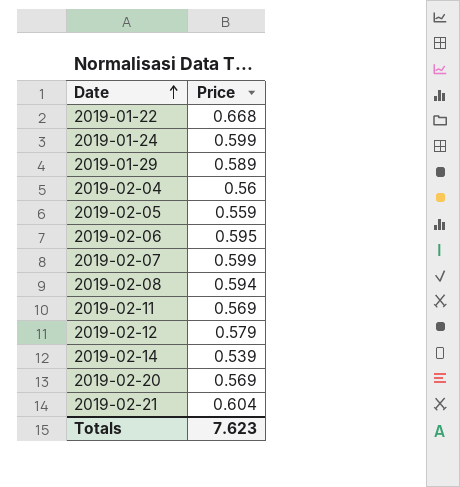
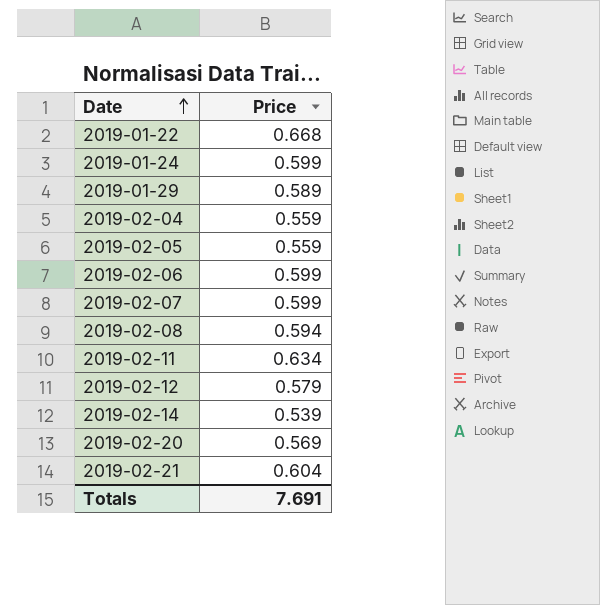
2019-02-04 | Price: 0.56 -> 0.559
2019-02-06 | Price: 0.595 -> 0.599
2019-02-11 | Price: 0.569 -> 0.634
Totals | Price: 7.623 -> 7.691

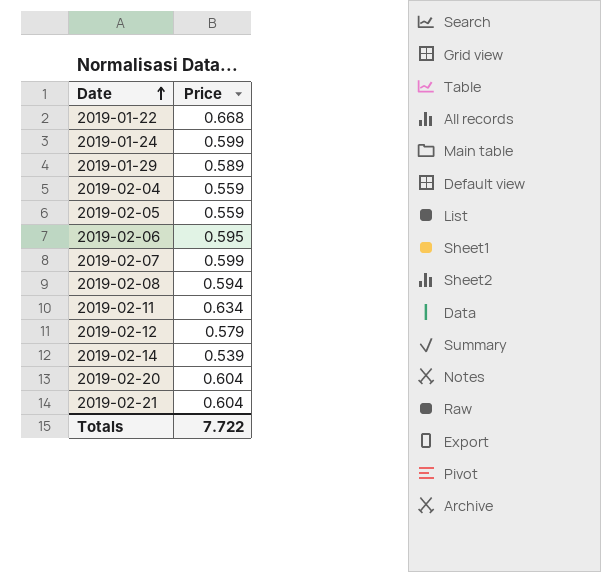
2019-02-06 | Price: 0.599 -> 0.595
2019-02-20 | Price: 0.569 -> 0.604
Totals | Price: 7.691 -> 7.722

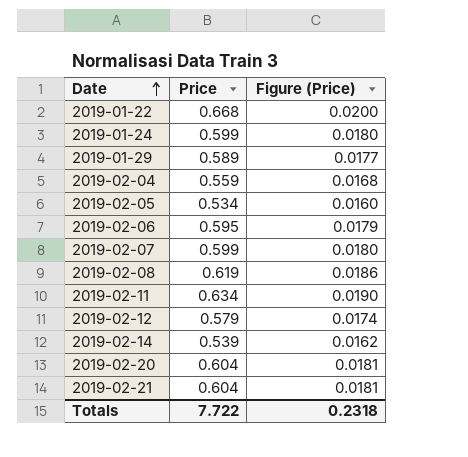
column Figure (Price) | formula: none -> [Price] * 0.03
2019-02-05 | Price: 0.559 -> 0.534
2019-02-08 | Price: 0.594 -> 0.619

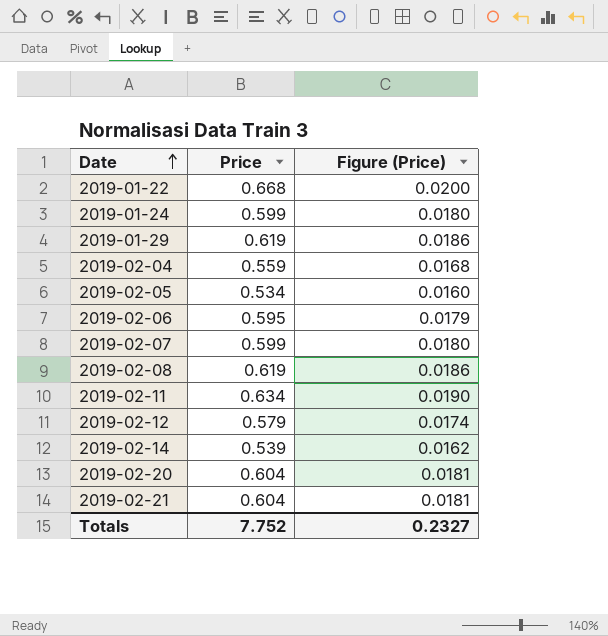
2019-01-29 | Price: 0.589 -> 0.619
2019-01-29 | Figure (Price): 0.0177 -> 0.0186
Totals | Price: 7.722 -> 7.752
Totals | Figure (Price): 0.2318 -> 0.2327

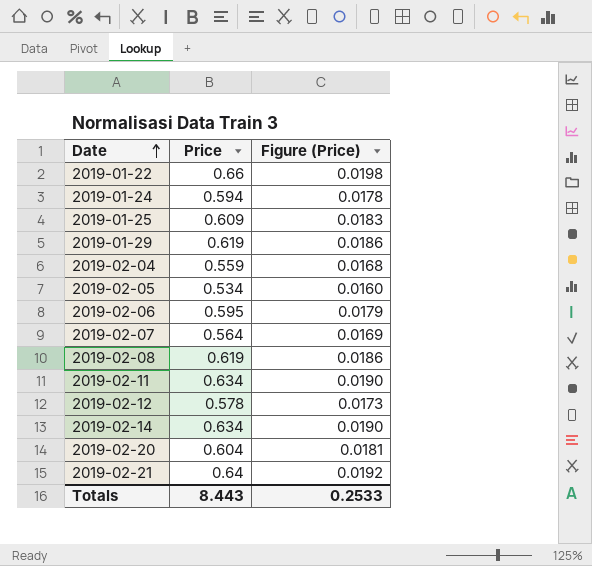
2019-01-22 | Price: 0.668 -> 0.66
2019-01-22 | Figure (Price): 0.0200 -> 0.0198
2019-01-24 | Price: 0.599 -> 0.594
2019-01-24 | Figure (Price): 0.0180 -> 0.0178
row 2019-01-25: none -> 0.609 | 0.0183
2019-02-07 | Price: 0.599 -> 0.564
2019-02-07 | Figure (Price): 0.0180 -> 0.0169
2019-02-12 | Price: 0.579 -> 0.578
2019-02-12 | Figure (Price): 0.0174 -> 0.0173
2019-02-14 | Price: 0.539 -> 0.634
2019-02-14 | Figure (Price): 0.0162 -> 0.0190
2019-02-21 | Price: 0.604 -> 0.64
2019-02-21 | Figure (Price): 0.0181 -> 0.0192
Totals | Price: 7.752 -> 8.443
Totals | Figure (Price): 0.2327 -> 0.2533

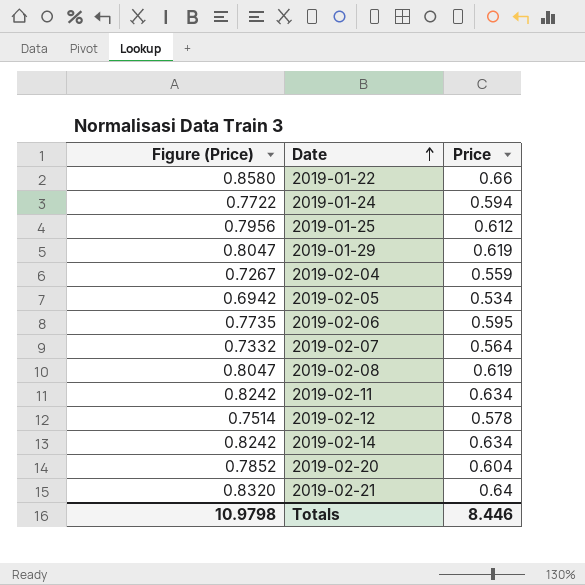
column Figure (Price) | formula: [Price] * 0.03 -> [Price] * 1.3
column Figure (Price) | position: 3 -> 1
2019-01-25 | Price: 0.609 -> 0.612
Totals | Figure (Price): 0.2533 -> 10.9798
Totals | Price: 8.443 -> 8.446

